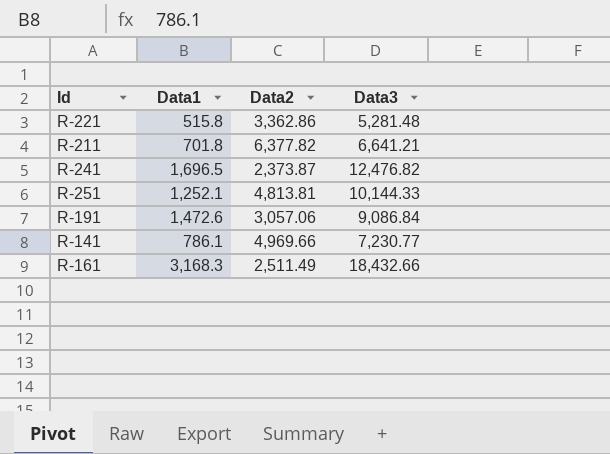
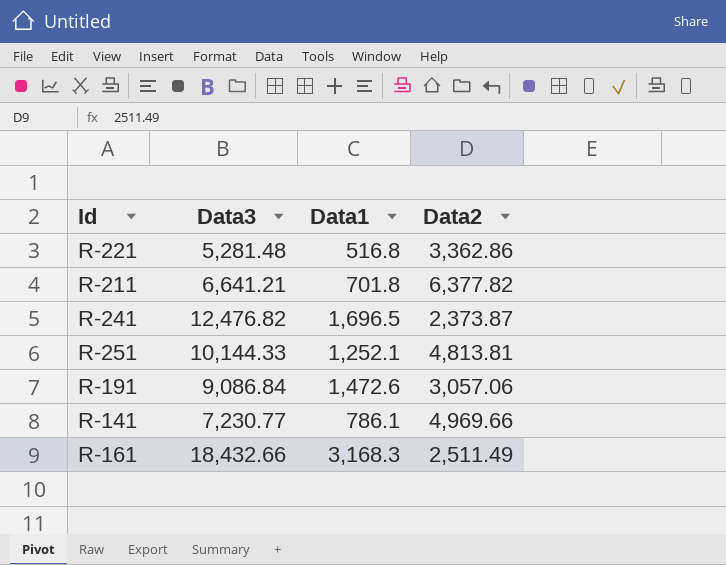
column Data3 | position: 4 -> 2
R-221 | Data1: 515.8 -> 516.8

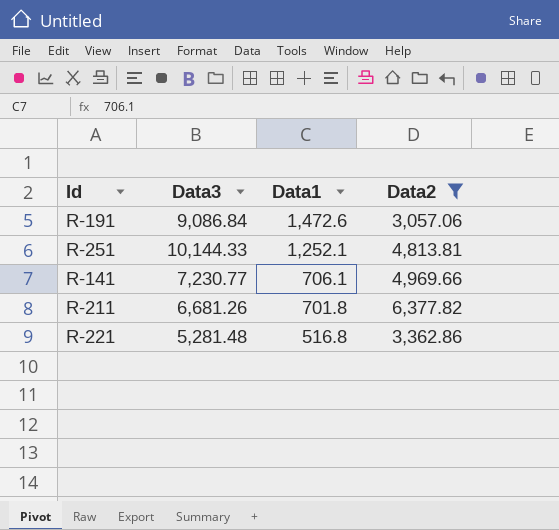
filter: none -> Data2 >= 3,057.06
row order: none -> Data1 descending
R-141 | Data1: 786.1 -> 706.1
R-211 | Data3: 6,641.21 -> 6,681.26

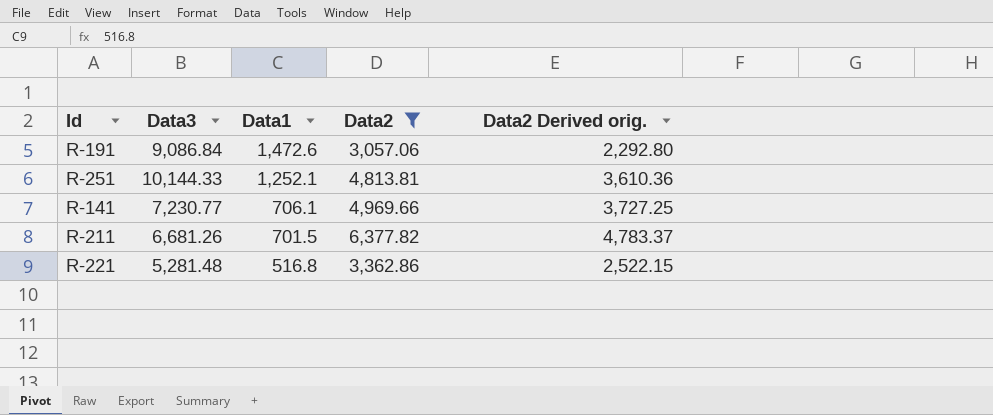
column Data2 Derived orig. | formula: none -> [Data2] * 0.75
R-211 | Data1: 701.8 -> 701.5

